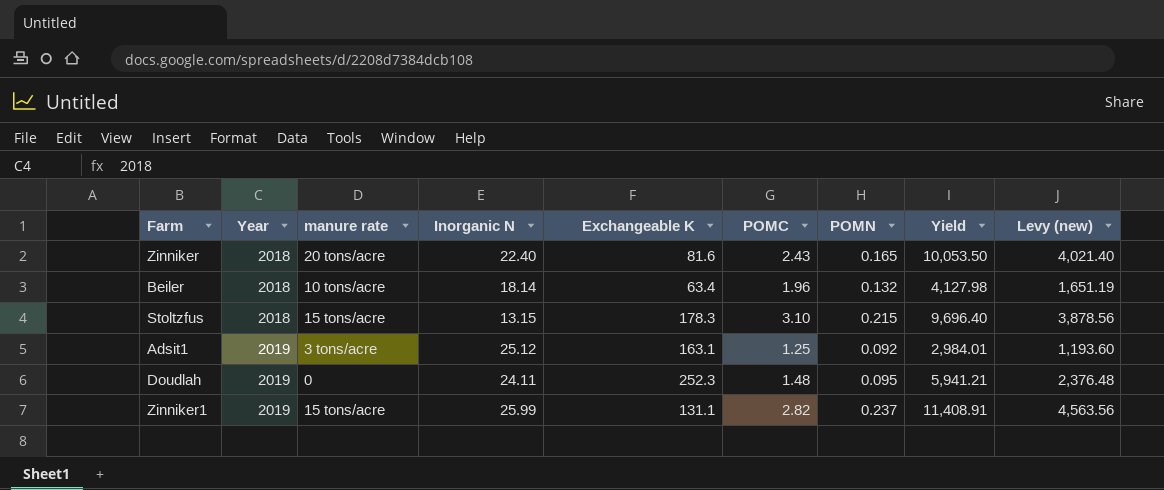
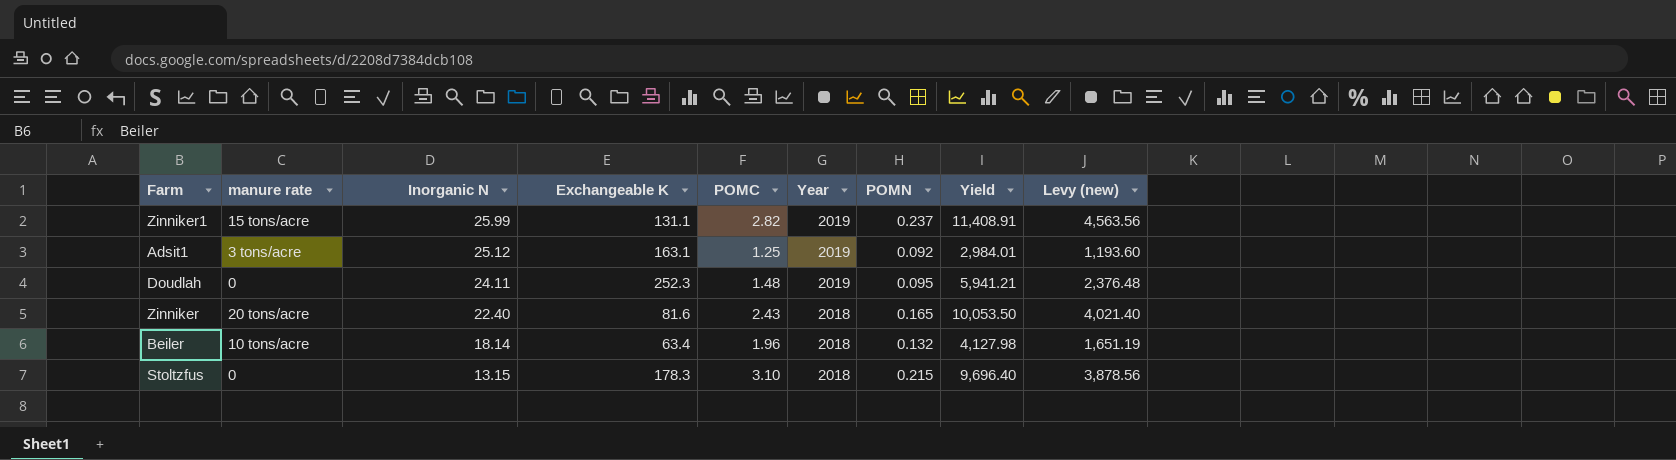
row order: Year ascending -> Inorganic N descending
column Year | position: 2 -> 6
Stoltzfus | manure rate: 15 tons/acre -> 0

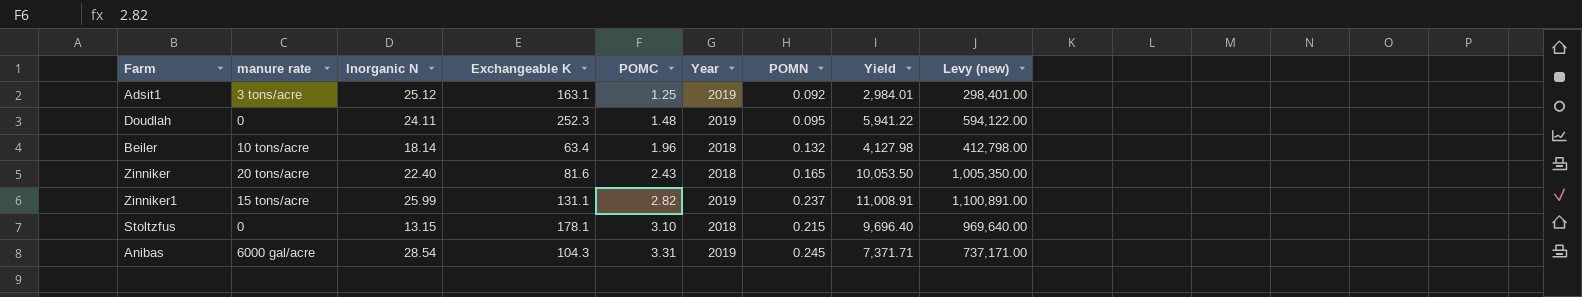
row order: Inorganic N descending -> POMC ascending
column Levy (new) | formula: [Yield] * 0.4 -> [Yield] * 100
Doudlah | Yield: 5,941.21 -> 5,941.22
Zinniker1 | Yield: 11,408.91 -> 11,008.91
Stoltzfus | Exchangeable K: 178.3 -> 178.1
row Anibas: none -> 6000 gal/acre | 28.54 | 104.3 | 3.31 | 2019 | 0.245 | 7,371.71 | 737,171.00

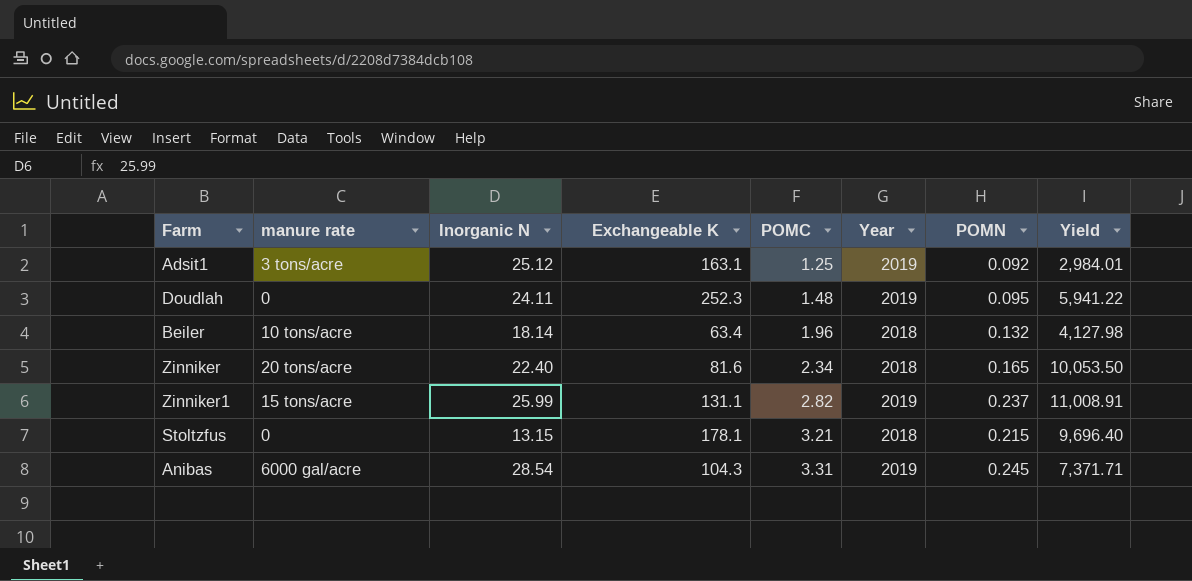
column Levy (new) | formula: [Yield] * 100 -> none
Zinniker | POMC: 2.43 -> 2.34
Stoltzfus | POMC: 3.10 -> 3.21

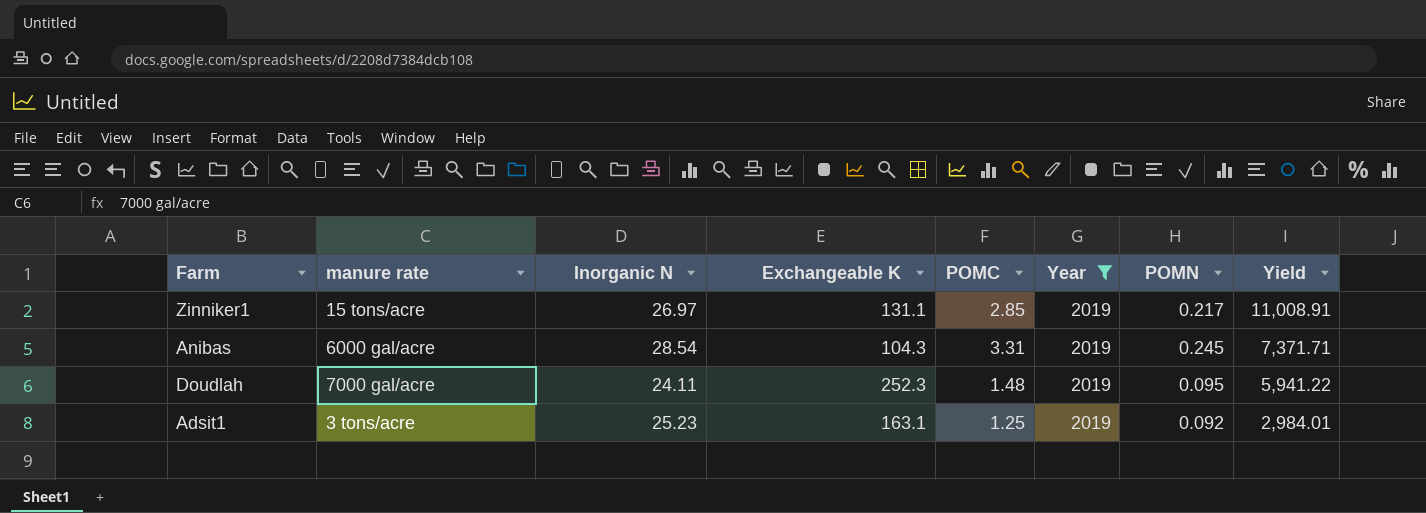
filter: none -> Year = 2019
row order: POMC ascending -> Yield descending
Zinniker1 | Inorganic N: 25.99 -> 26.97
Zinniker1 | POMC: 2.82 -> 2.85
Zinniker1 | POMN: 0.237 -> 0.217
Doudlah | manure rate: 0 -> 7000 gal/acre
Adsit1 | Inorganic N: 25.12 -> 25.23

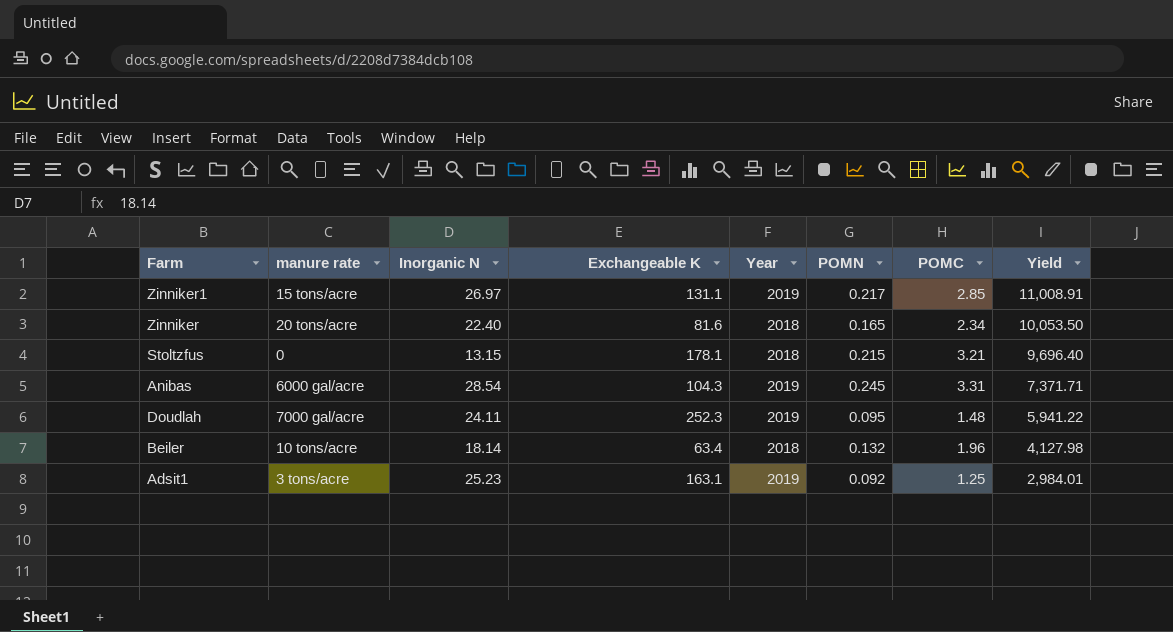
filter: Year = 2019 -> none
column POMC | position: 5 -> 7

